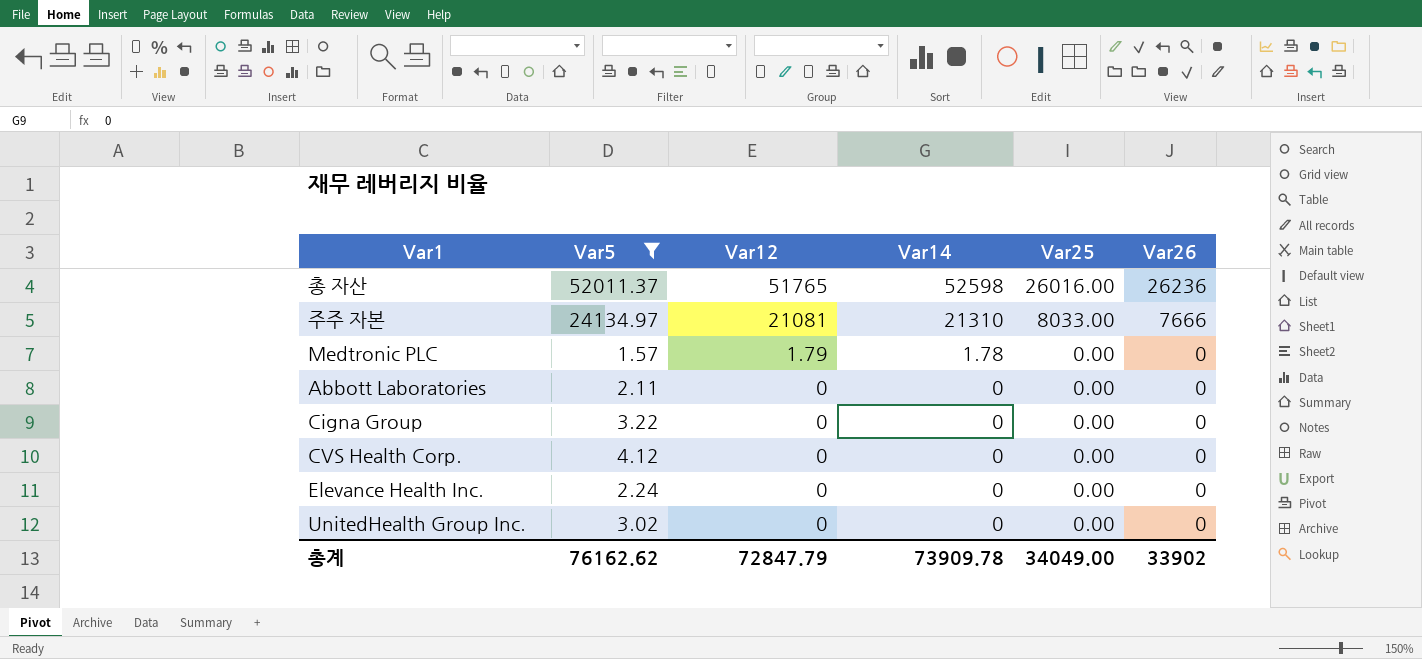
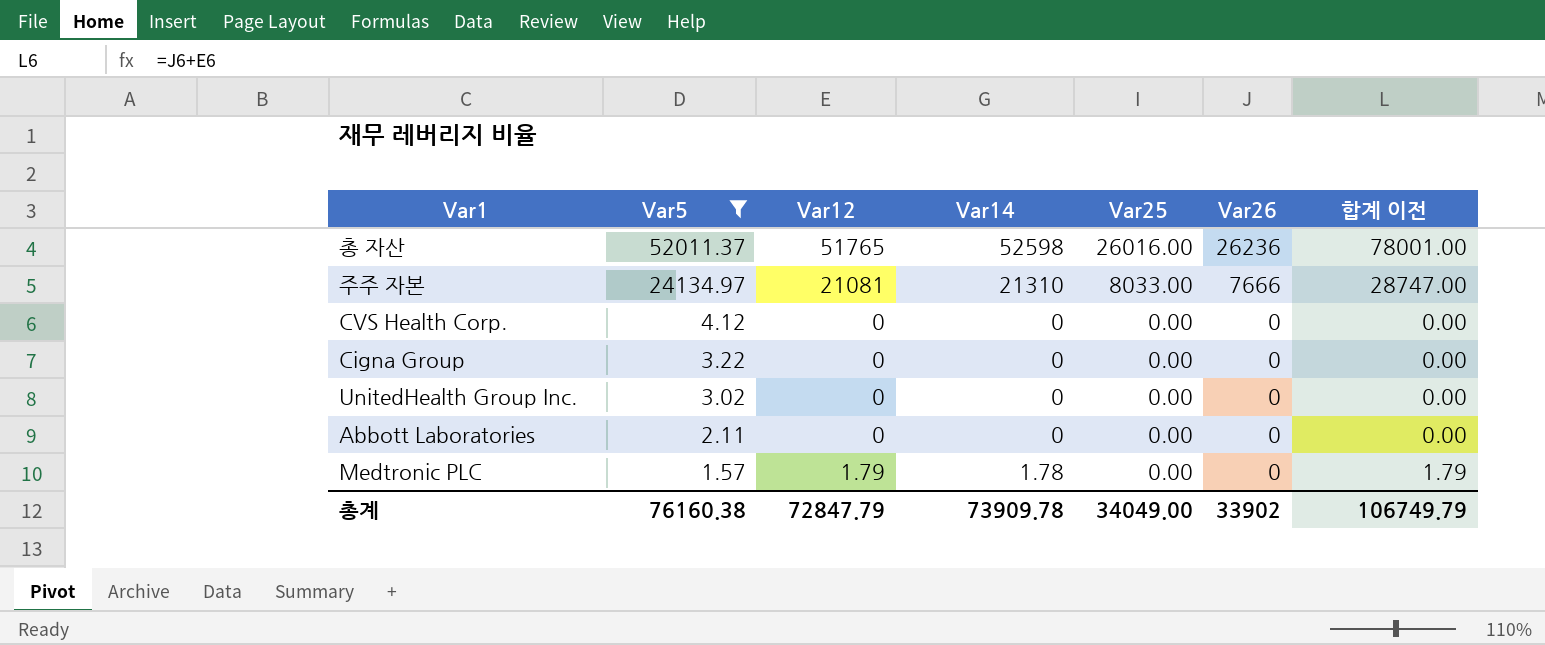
row order: Var12 descending -> Var5 descending
column 합계 이전 | formula: none -> [Var12] + [Var26]
row Elevance Health Inc.: 2.24 | 0 | 0 | 0.00 | 0 -> none
총계 | Var5: 76162.62 -> 76160.38

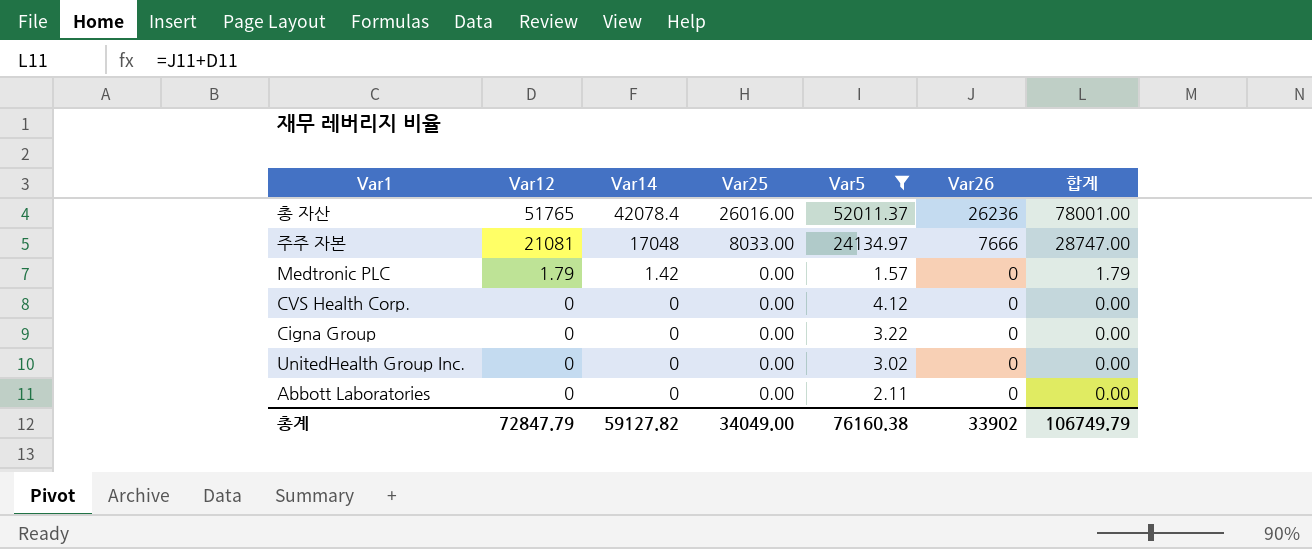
row order: Var5 descending -> Var12 descending
column Var5 | position: 2 -> 5
column name: 합계 이전 -> 합계
총 자산 | Var14: 52598 -> 42078.4
주주 자본 | Var14: 21310 -> 17048
Medtronic PLC | Var14: 1.78 -> 1.42
총계 | Var14: 73909.78 -> 59127.82

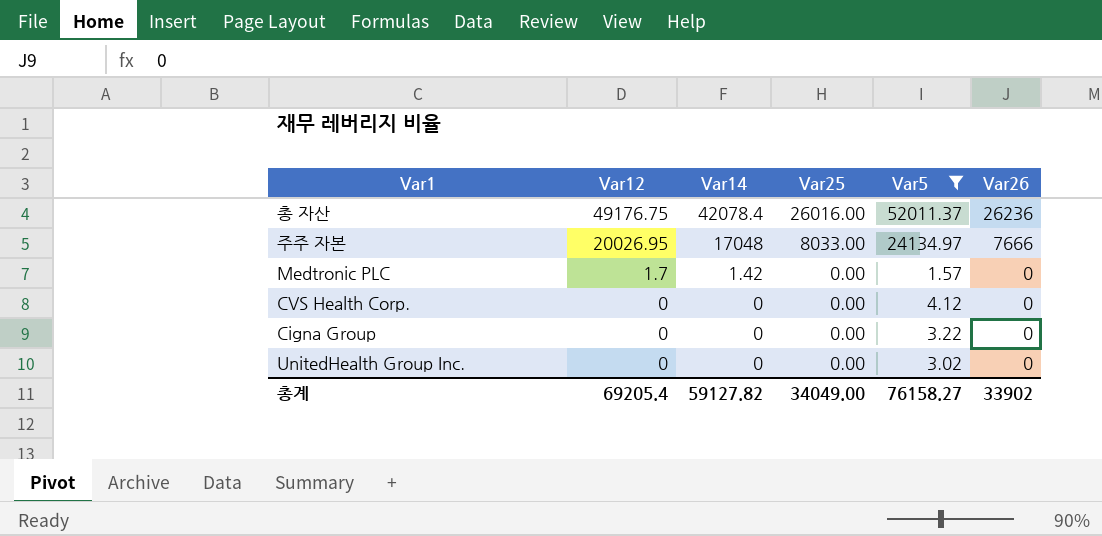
column 합계 | formula: [Var12] + [Var26] -> none
row Abbott Laboratories: 0 | 0 | 0.00 | 2.11 | 0 | 0.00 -> none
총 자산 | Var12: 51765 -> 49176.75
주주 자본 | Var12: 21081 -> 20026.95
Medtronic PLC | Var12: 1.79 -> 1.7
총계 | Var12: 72847.79 -> 69205.4
총계 | Var5: 76160.38 -> 76158.27

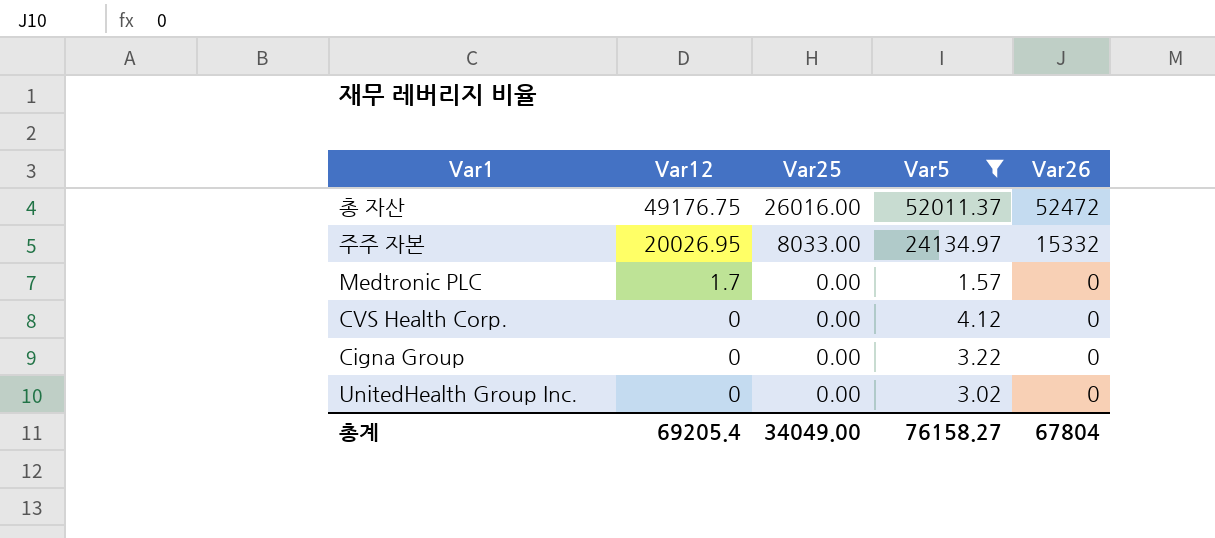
column Var14 | position: 3 -> none
총 자산 | Var26: 26236 -> 52472
주주 자본 | Var26: 7666 -> 15332
총계 | Var26: 33902 -> 67804

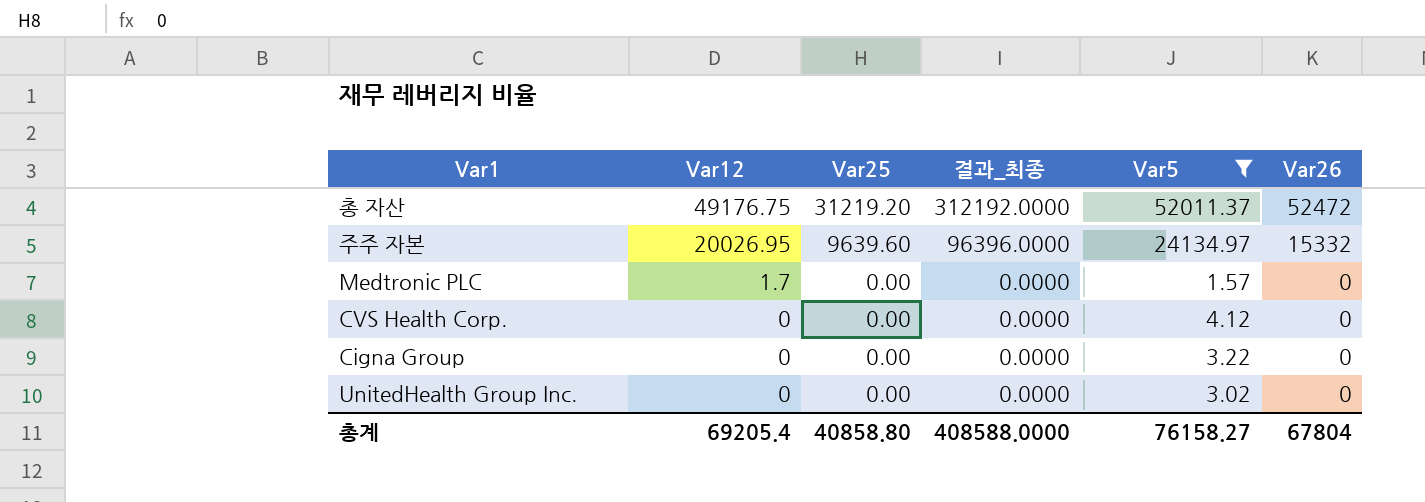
column 결과_최종 | formula: none -> [Var25] * 10
총 자산 | Var25: 26016.00 -> 31219.20
주주 자본 | Var25: 8033.00 -> 9639.60
총계 | Var25: 34049.00 -> 40858.80

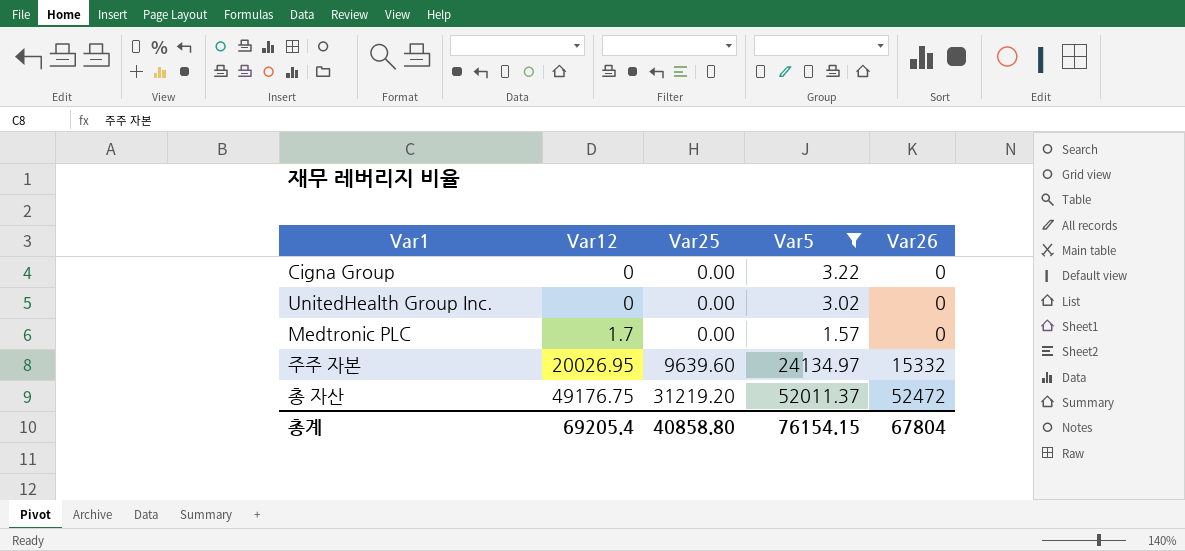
row order: Var12 descending -> Var12 ascending
column 결과_최종 | formula: [Var25] * 10 -> none
row CVS Health Corp.: 0 | 0.00 | 0.0000 | 4.12 | 0 -> none
총계 | Var5: 76158.27 -> 76154.15

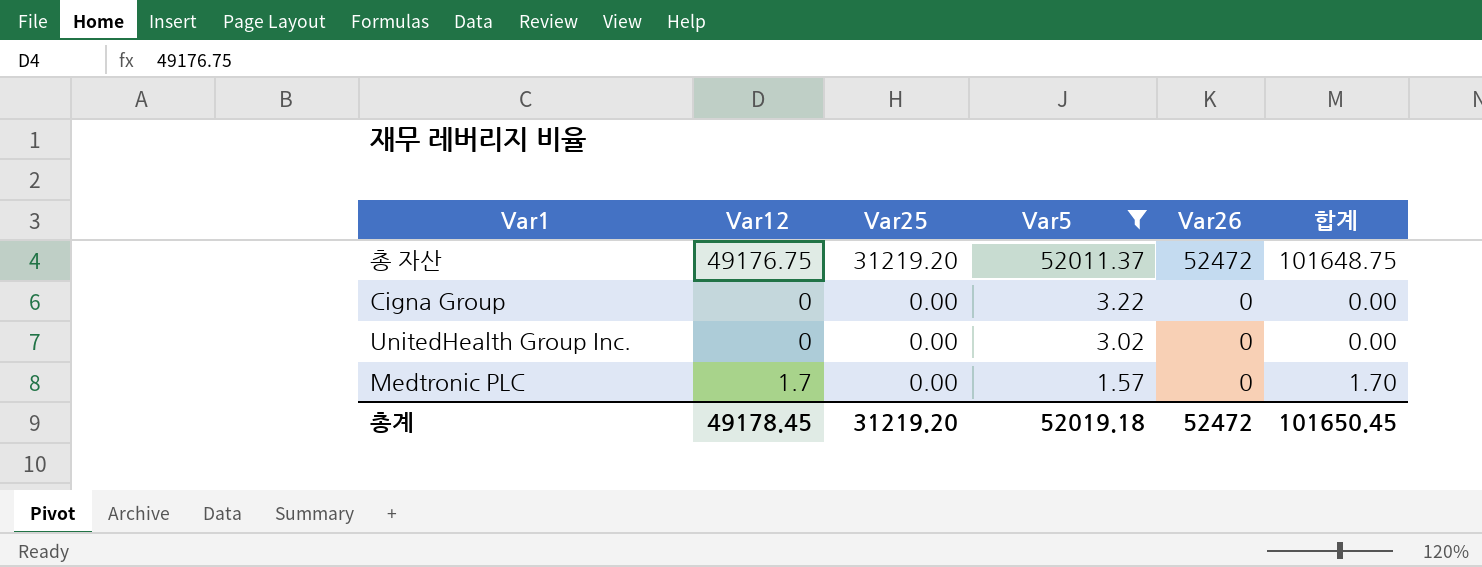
row order: Var12 ascending -> Var25 descending
column 합계 | formula: none -> [Var12] + [Var26]
row 주주 자본: 20026.95 | 9639.60 | 24134.97 | 15332 -> none
총계 | Var12: 69205.4 -> 49178.45
총계 | Var25: 40858.80 -> 31219.20
총계 | Var5: 76154.15 -> 52019.18
총계 | Var26: 67804 -> 52472

